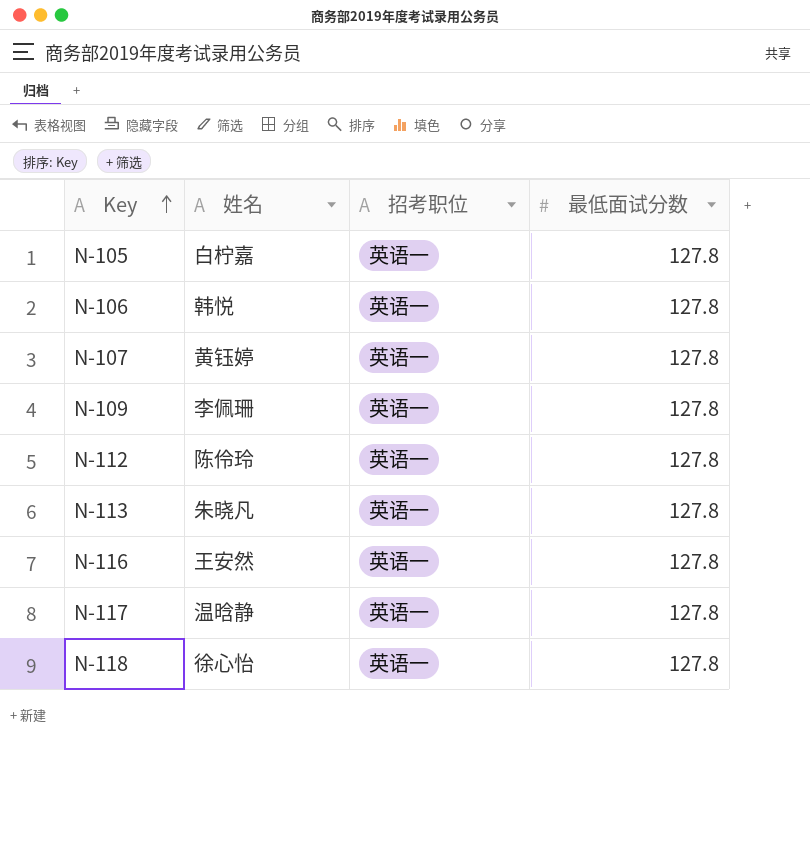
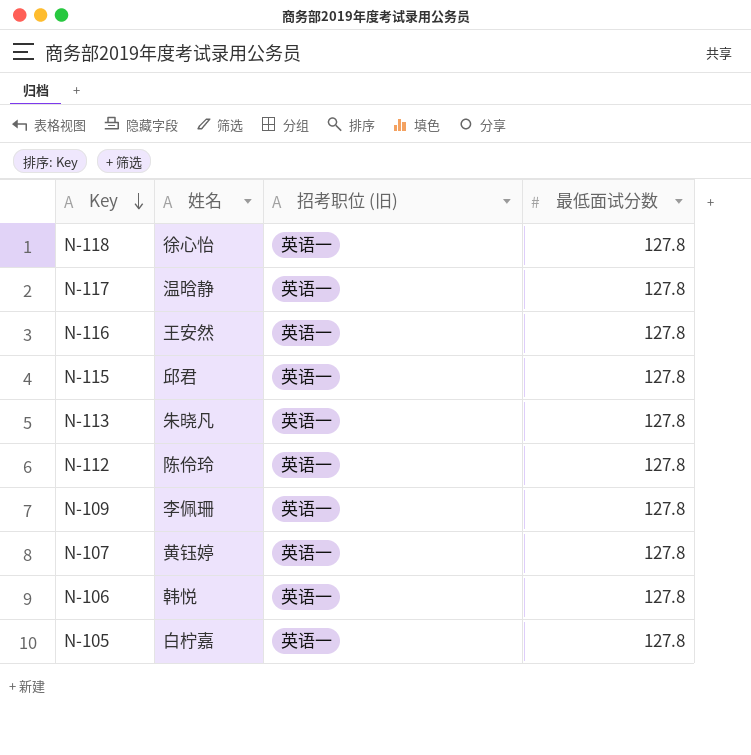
row order: Key ascending -> Key descending
column name: 招考职位 -> 招考职位 (旧)
row N-115: none -> 邱君 | 英语一 | 127.8

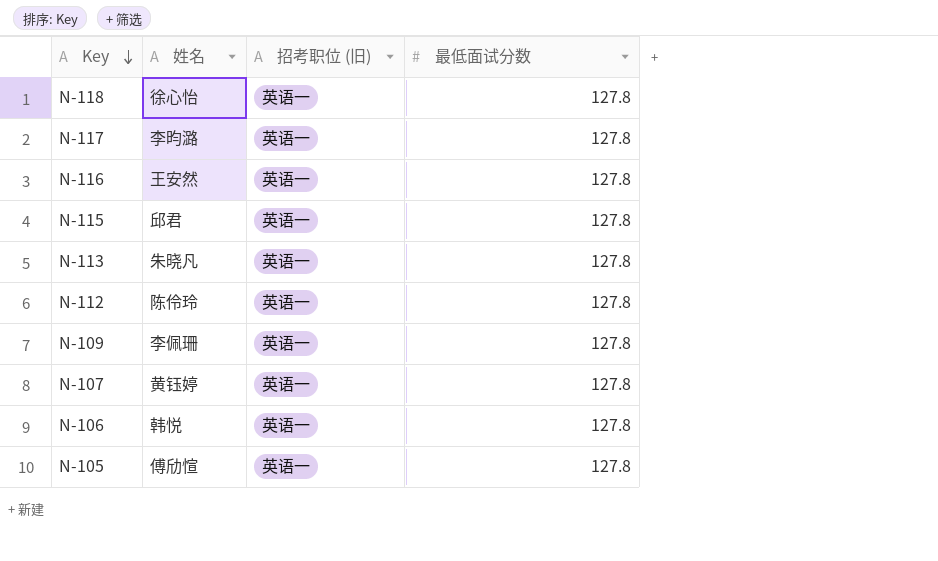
N-117 | 姓名: 温晗静 -> 李昀潞
N-105 | 姓名: 白柠嘉 -> 傅劤愃

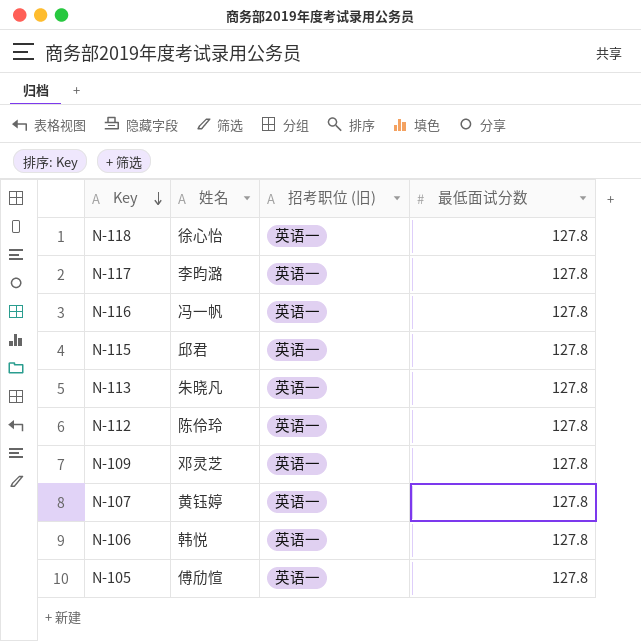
N-116 | 姓名: 王安然 -> 冯一帆
N-109 | 姓名: 李佩珊 -> 邓灵芝

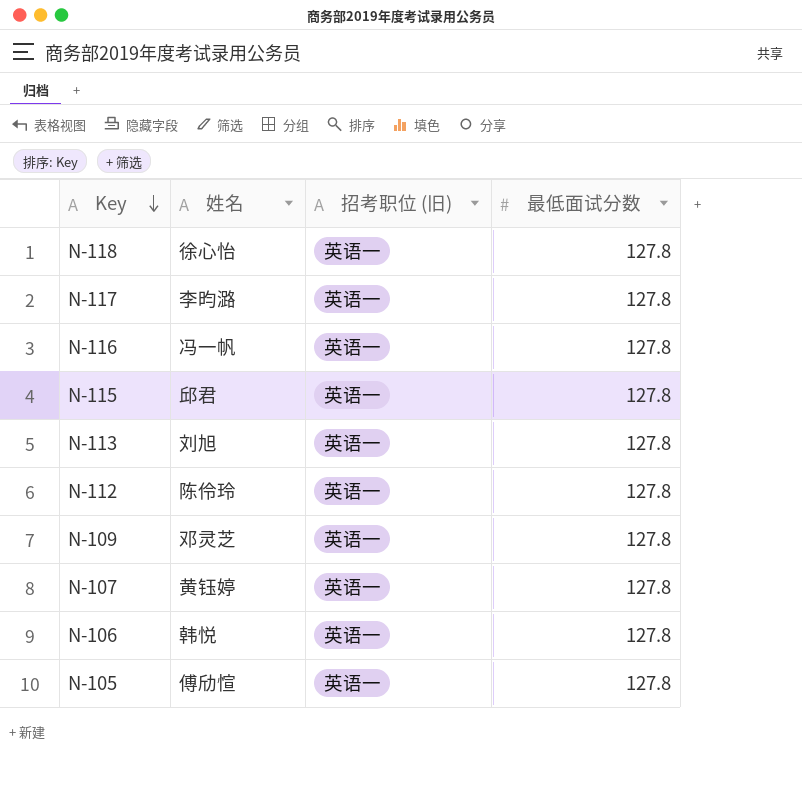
N-113 | 姓名: 朱晓凡 -> 刘旭

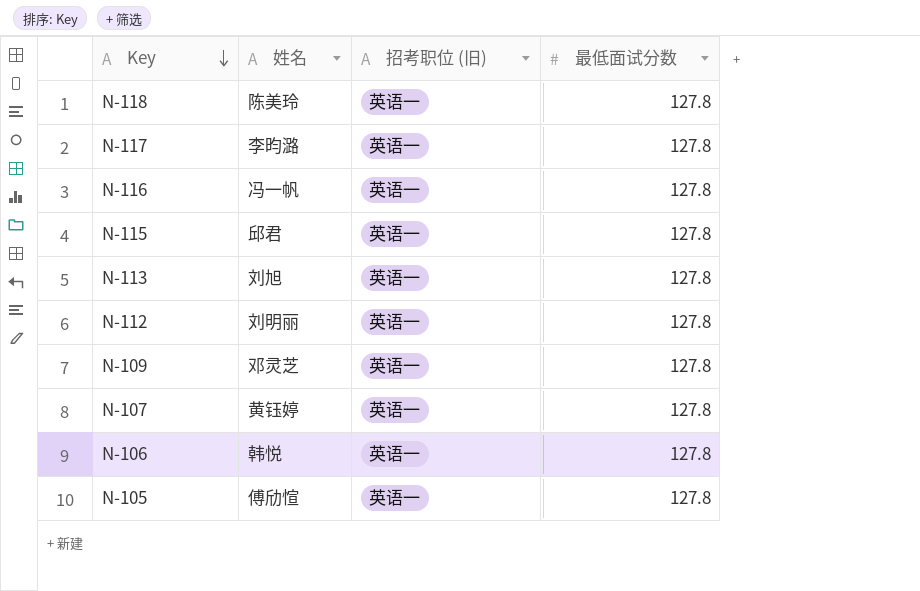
N-118 | 姓名: 徐心怡 -> 陈美玲
N-112 | 姓名: 陈伶玲 -> 刘明丽

